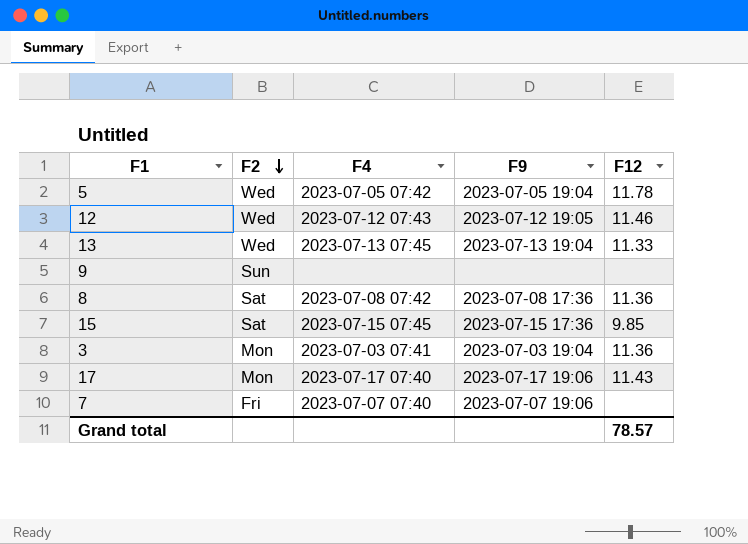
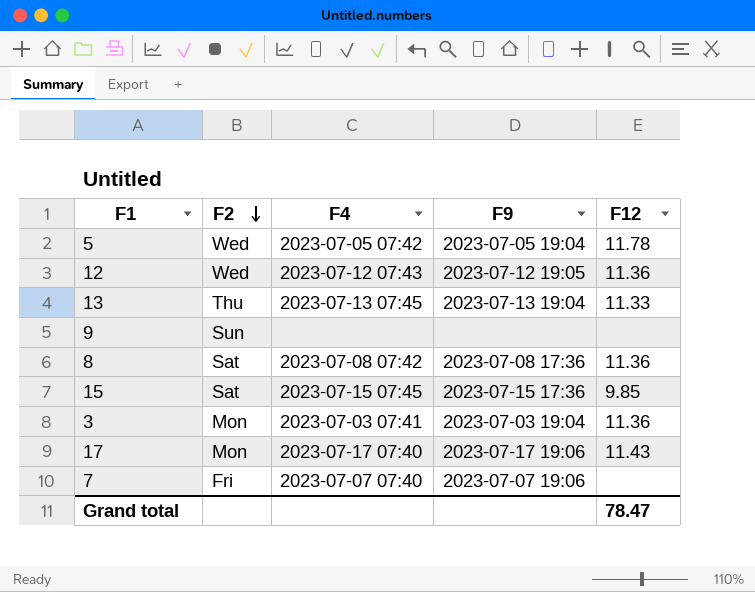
12 | F12: 11.46 -> 11.36
13 | F2: Wed -> Thu
Grand total | F12: 78.57 -> 78.47

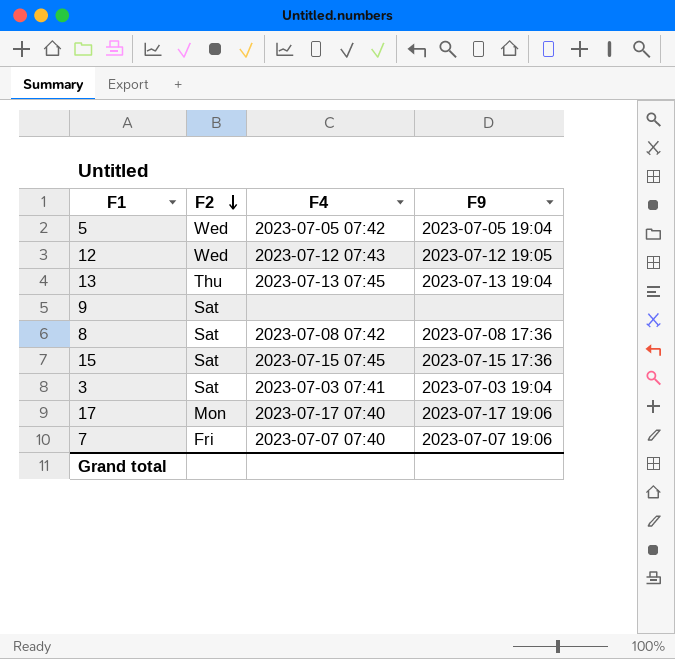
column F12 | position: 5 -> none
9 | F2: Sun -> Sat
3 | F2: Mon -> Sat

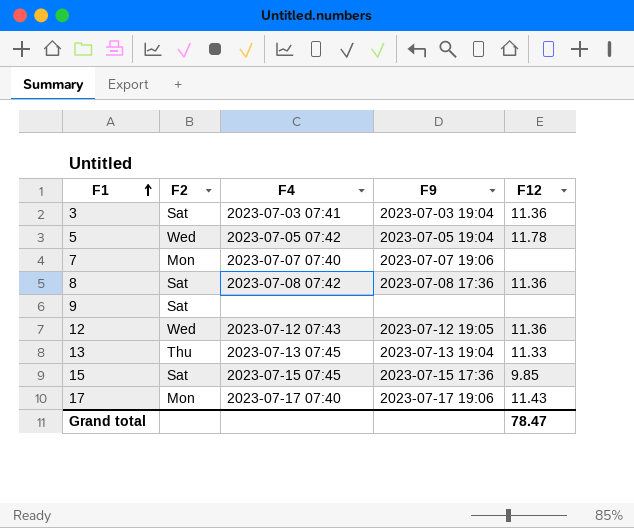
row order: F2 descending -> F1 ascending
column F12 | position: none -> 5
7 | F2: Fri -> Mon

